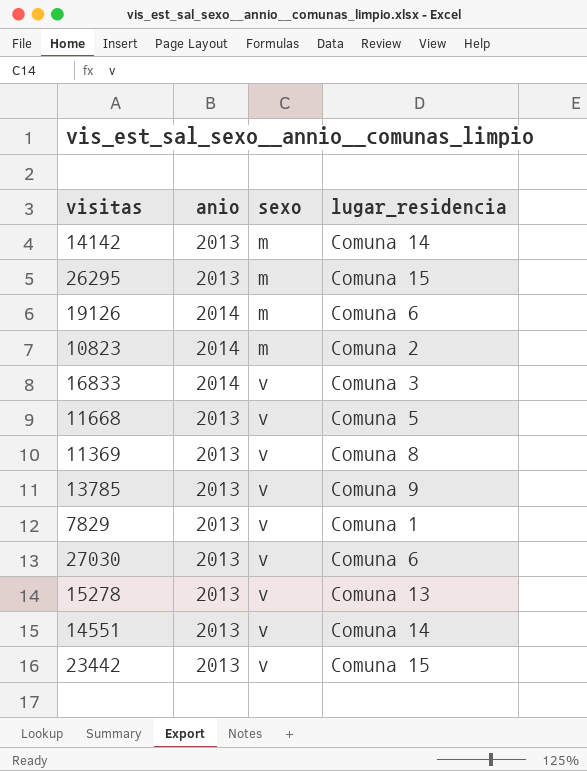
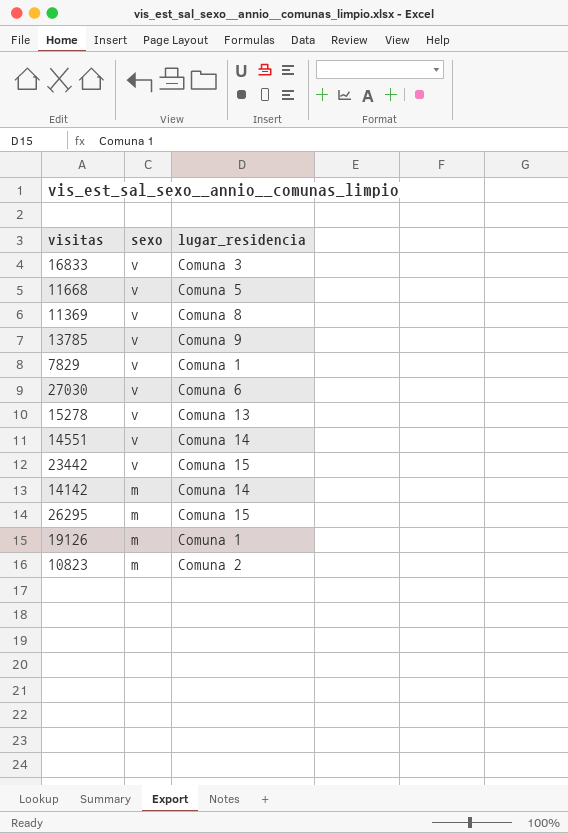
row order: sexo ascending -> sexo descending
column anio | position: 2 -> none
19126 | lugar_residencia: Comuna 6 -> Comuna 1

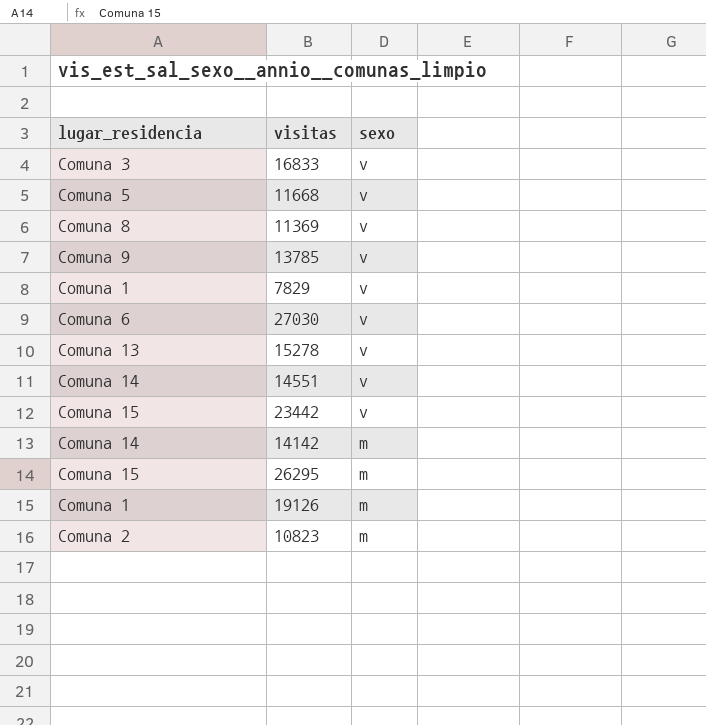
column lugar_residencia | position: 3 -> 1

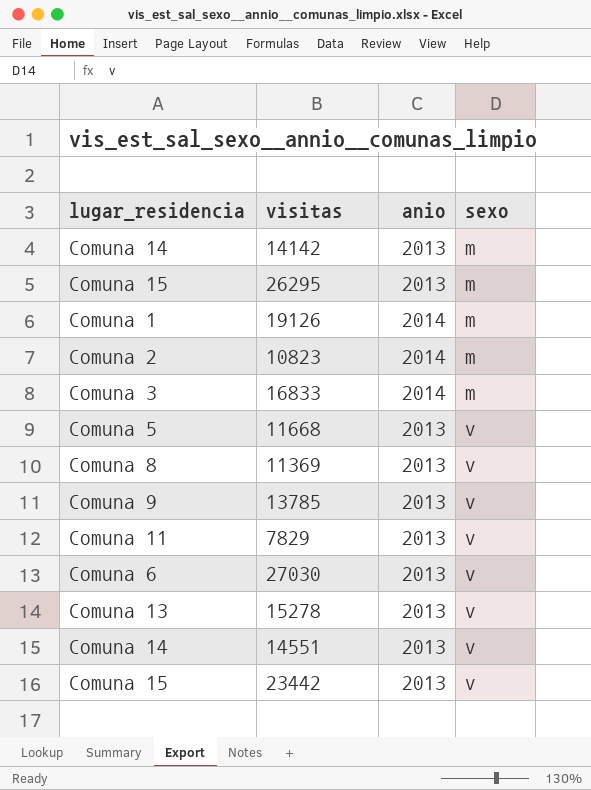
row order: sexo descending -> sexo ascending
column anio | position: none -> 3
16833 | sexo: v -> m
7829 | lugar_residencia: Comuna 1 -> Comuna 11

